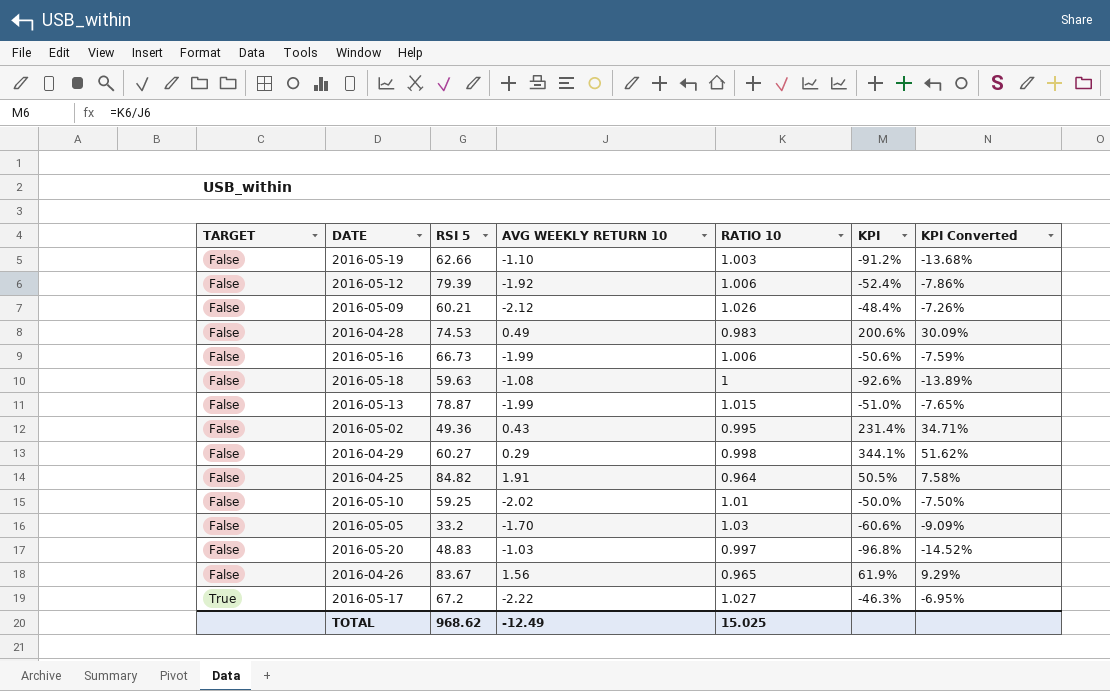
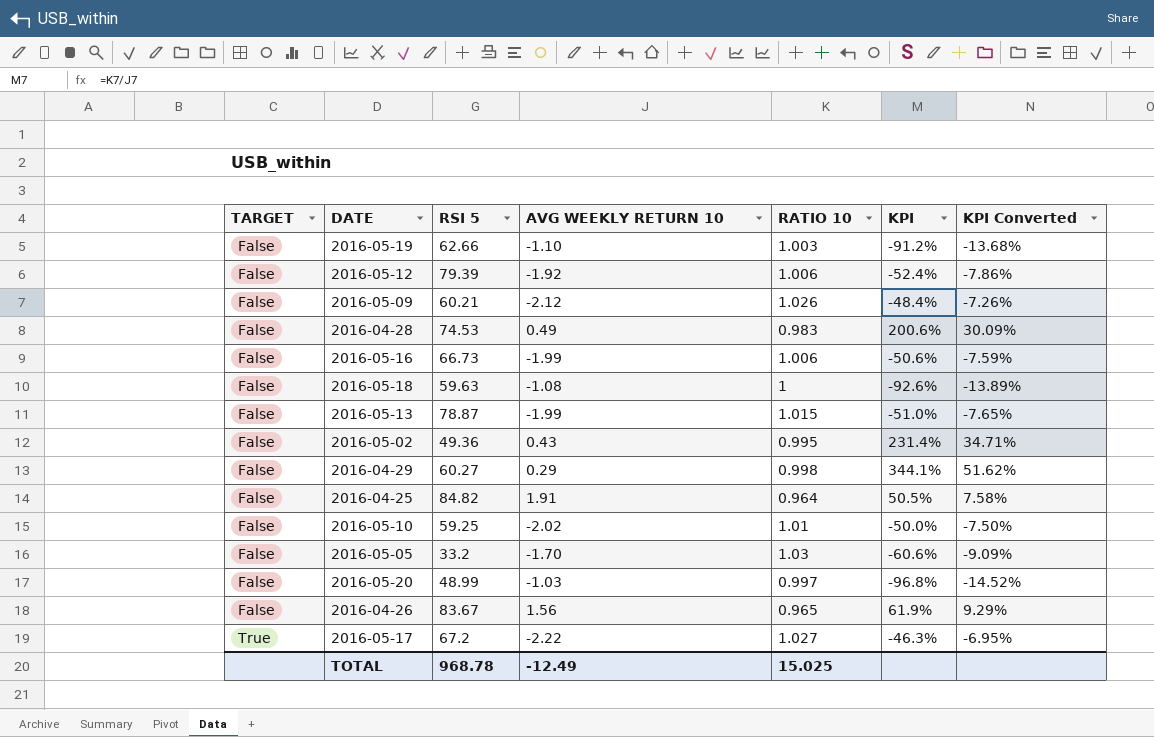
2016-05-20 | RSI 5: 48.83 -> 48.99
TOTAL | RSI 5: 968.62 -> 968.78

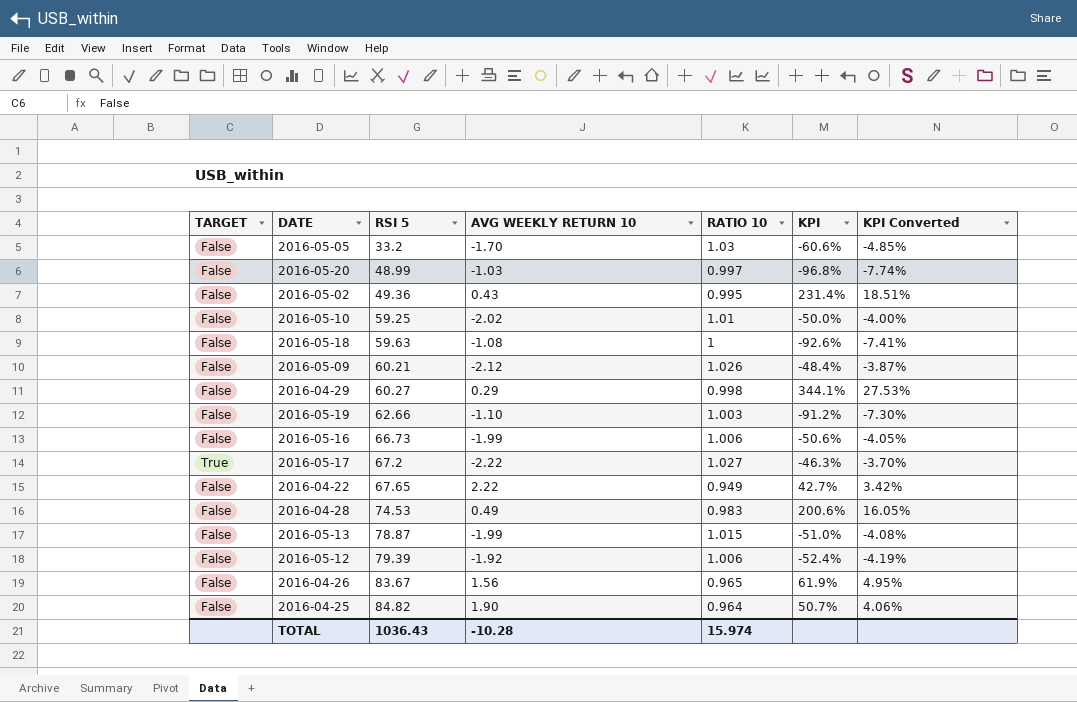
row order: TARGET ascending -> RSI 5 ascending
column KPI Converted | formula: [KPI] * 0.15 -> [KPI] * 0.08
row 2016-04-22: none -> False | 67.65 | 2.22 | 0.949 | 42.7% | 3.42%
2016-04-25 | AVG WEEKLY RETURN 10: 1.91 -> 1.90
2016-04-25 | KPI: 50.5% -> 50.7%
TOTAL | RSI 5: 968.78 -> 1036.43
TOTAL | AVG WEEKLY RETURN 10: -12.49 -> -10.28
TOTAL | RATIO 10: 15.025 -> 15.974

